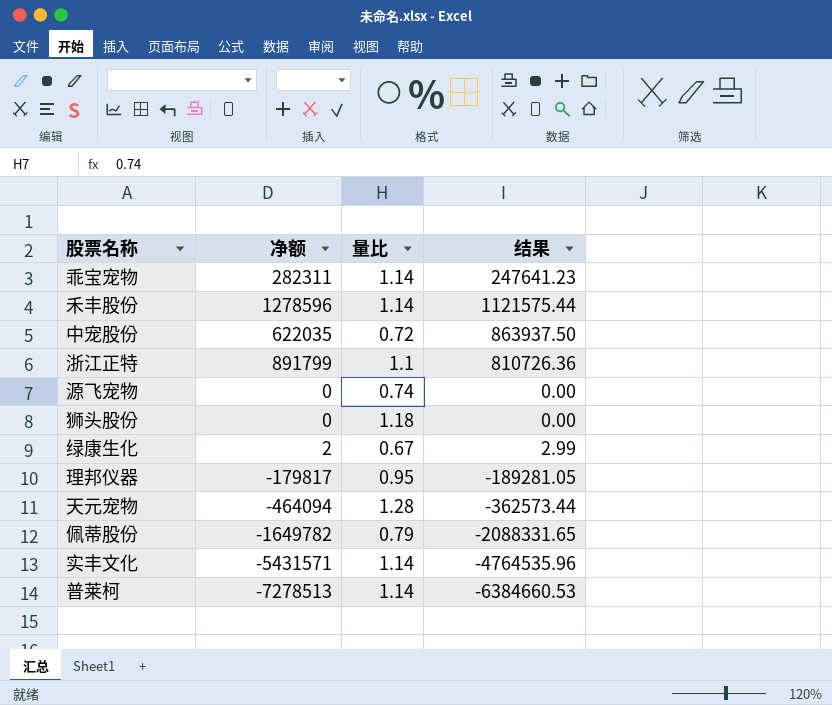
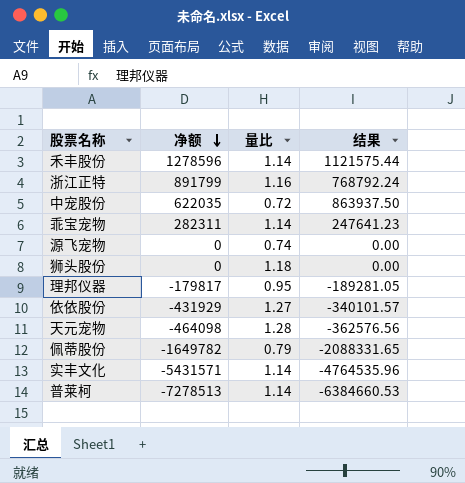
row order: none -> 净额 descending
row 绿康生化: 2 | 0.67 | 2.99 -> none
浙江正特 | 量比: 1.1 -> 1.16
浙江正特 | 结果: 810726.36 -> 768792.24
row 依依股份: none -> -431929 | 1.27 | -340101.57
天元宠物 | 净额: -464094 -> -464098
天元宠物 | 结果: -362573.44 -> -362576.56

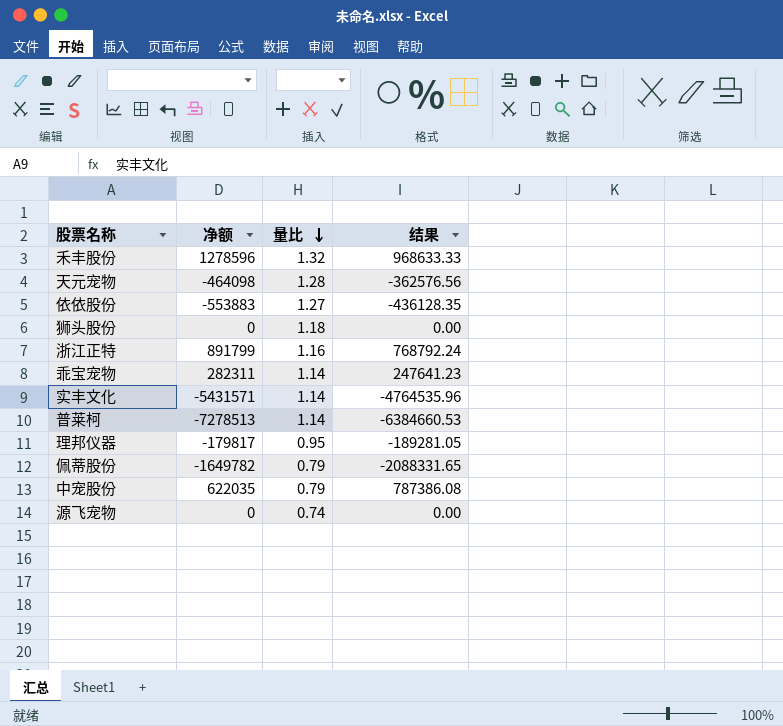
row order: 净额 descending -> 量比 descending
禾丰股份 | 量比: 1.14 -> 1.32
禾丰股份 | 结果: 1121575.44 -> 968633.33
依依股份 | 净额: -431929 -> -553883
依依股份 | 结果: -340101.57 -> -436128.35
中宠股份 | 量比: 0.72 -> 0.79
中宠股份 | 结果: 863937.50 -> 787386.08

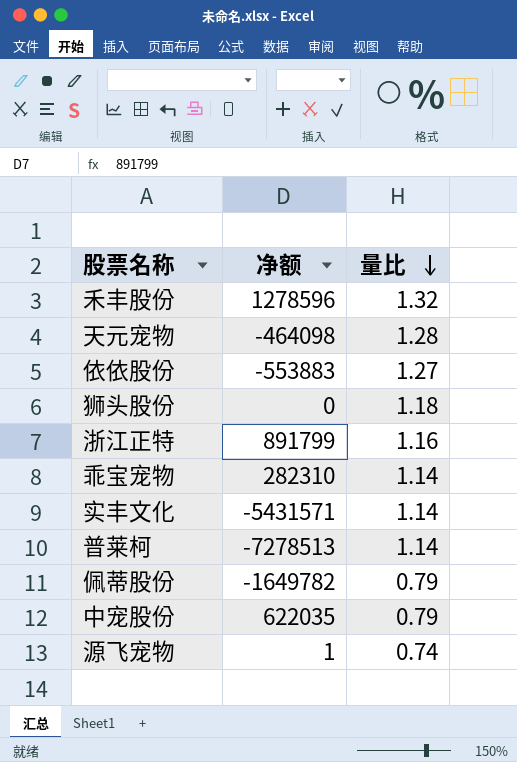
column 结果 | formula: [净额] / [量比] -> none
row 理邦仪器: -179817 | 0.95 | -189281.05 -> none
乖宝宠物 | 净额: 282311 -> 282310
源飞宠物 | 净额: 0 -> 1

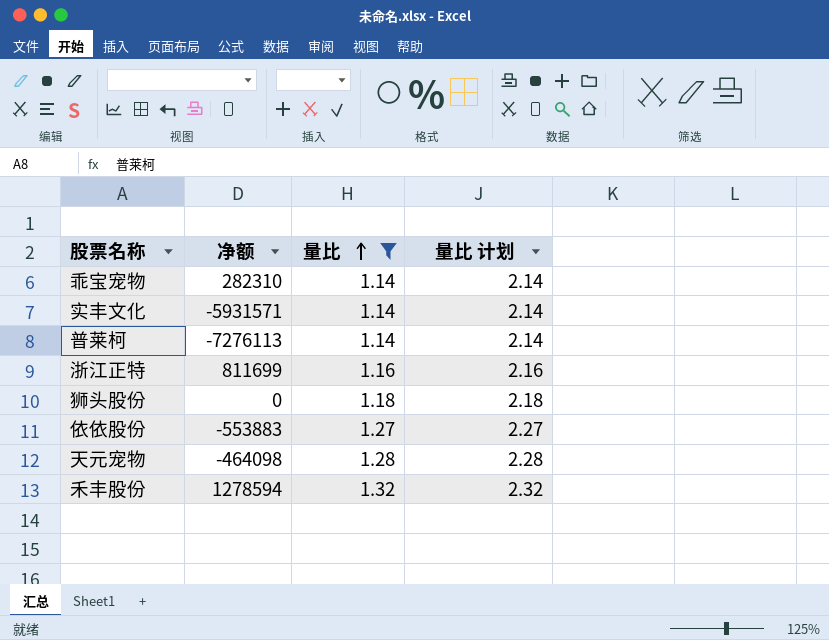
filter: none -> 量比 >= 1.14
row order: 量比 descending -> 量比 ascending
column 量比 计划 | formula: none -> [量比] + 1
实丰文化 | 净额: -5431571 -> -5931571
普莱柯 | 净额: -7278513 -> -7276113
浙江正特 | 净额: 891799 -> 811699
禾丰股份 | 净额: 1278596 -> 1278594

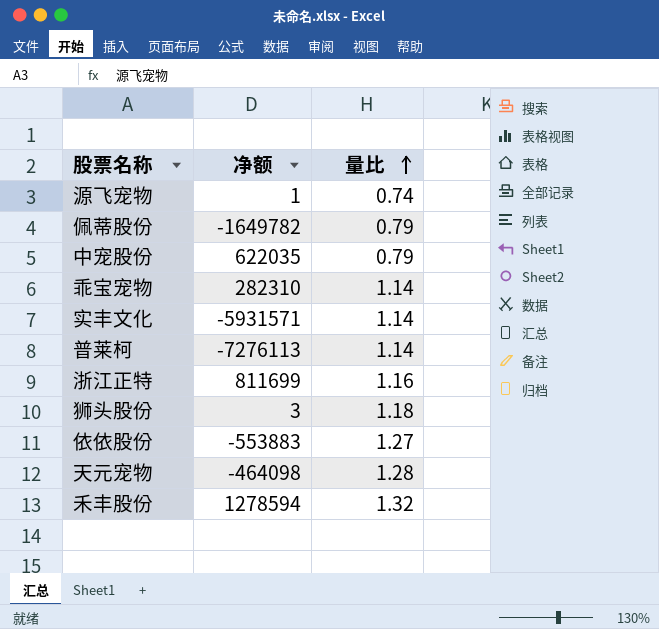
filter: 量比 >= 1.14 -> none
column 量比 计划 | formula: [量比] + 1 -> none
狮头股份 | 净额: 0 -> 3

